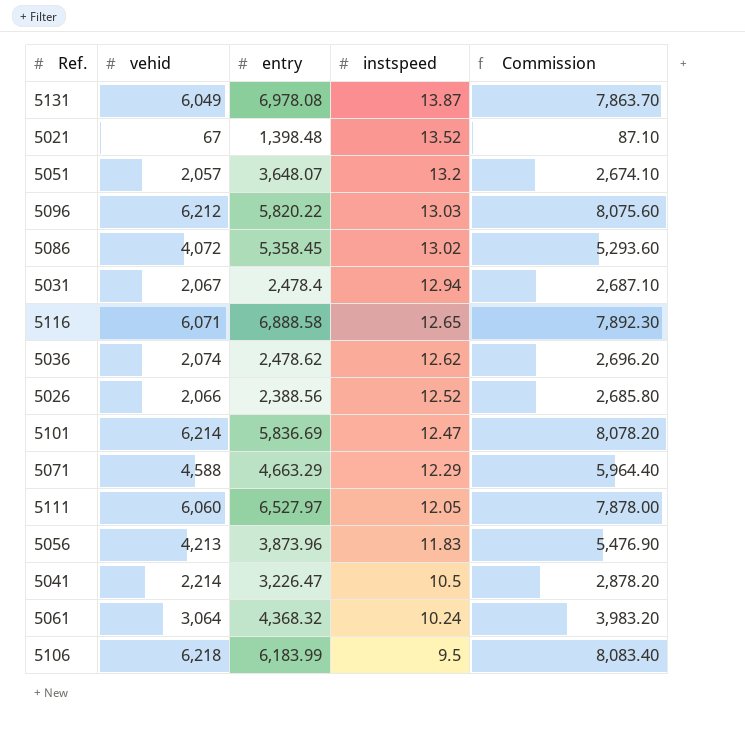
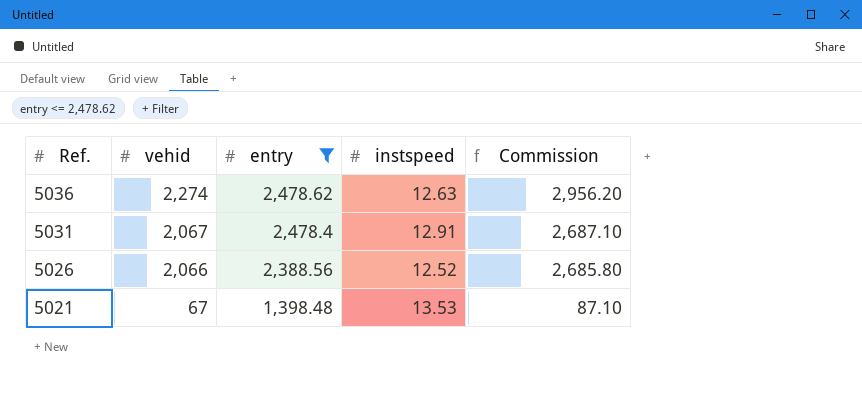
filter: none -> entry <= 2,478.62
row order: instspeed descending -> Ref. descending
5036 | vehid: 2,074 -> 2,274
5036 | instspeed: 12.62 -> 12.63
5036 | Commission: 2,696.20 -> 2,956.20
5031 | instspeed: 12.94 -> 12.91
5021 | instspeed: 13.52 -> 13.53

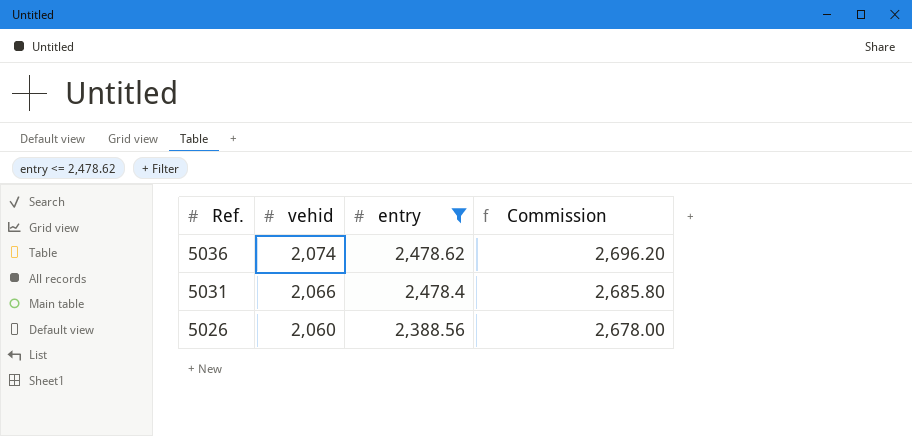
column instspeed | position: 4 -> none
row 5021: 67 | 1,398.48 | 13.53 | 87.10 -> none
5036 | vehid: 2,274 -> 2,074
5036 | Commission: 2,956.20 -> 2,696.20
5031 | vehid: 2,067 -> 2,066
5031 | Commission: 2,687.10 -> 2,685.80
5026 | vehid: 2,066 -> 2,060
5026 | Commission: 2,685.80 -> 2,678.00

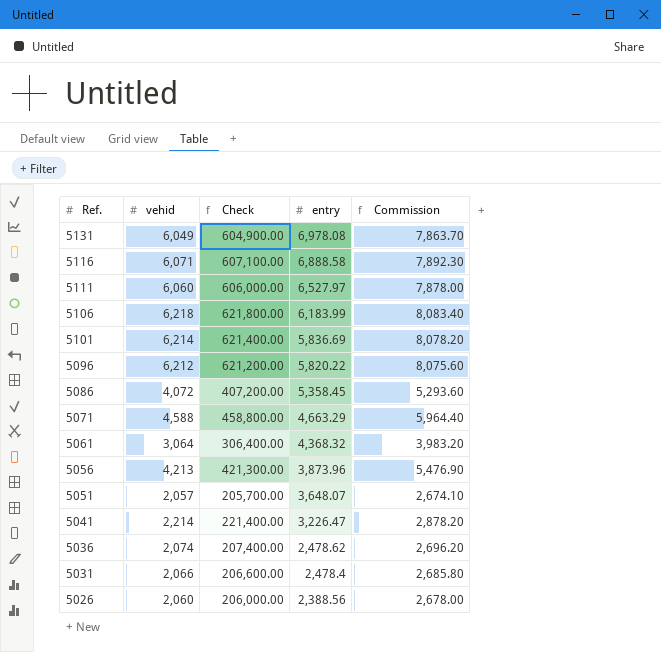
filter: entry <= 2,478.62 -> none
column Check | formula: none -> [vehid] * 100

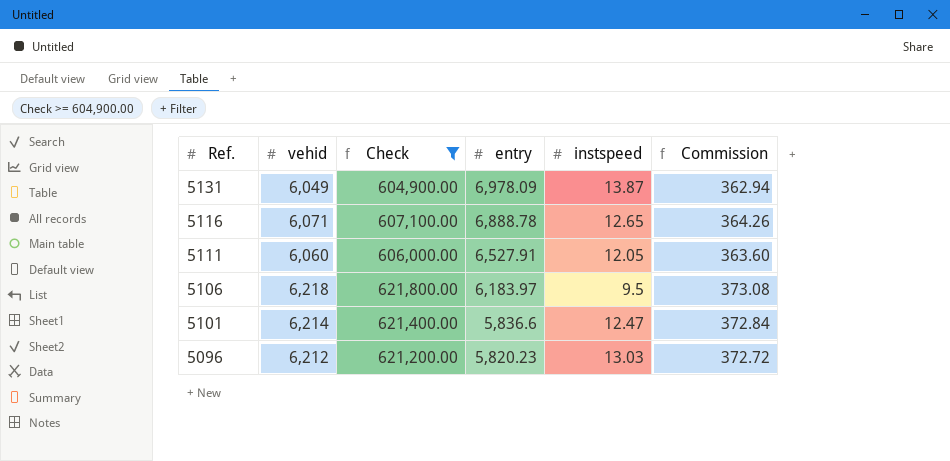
filter: none -> Check >= 604,900.00
column instspeed | position: none -> 5
column Commission | formula: [vehid] * 1.3 -> [vehid] * 0.06
5131 | entry: 6,978.08 -> 6,978.09
5116 | entry: 6,888.58 -> 6,888.78
5111 | entry: 6,527.97 -> 6,527.91
5106 | entry: 6,183.99 -> 6,183.97
5101 | entry: 5,836.69 -> 5,836.6
5096 | entry: 5,820.22 -> 5,820.23

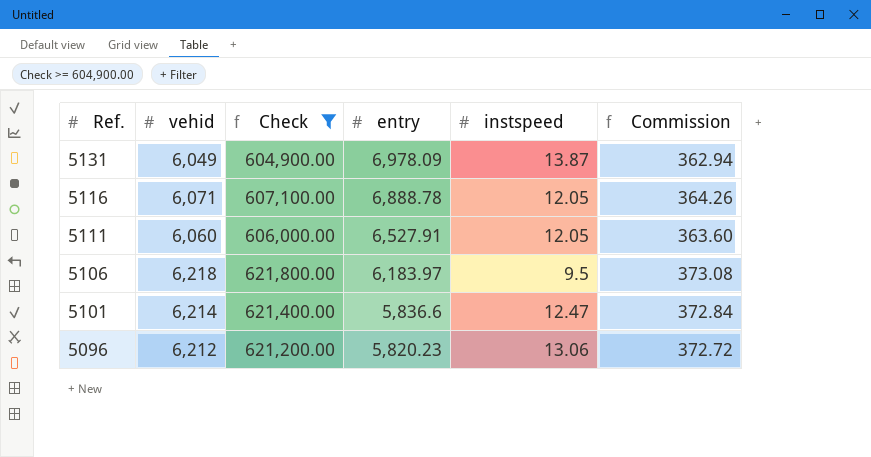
5116 | instspeed: 12.65 -> 12.05
5096 | instspeed: 13.03 -> 13.06

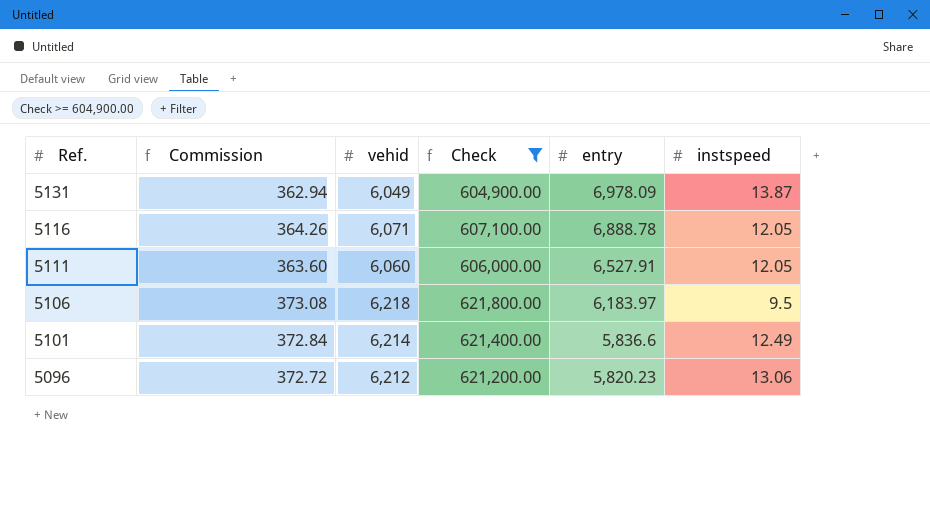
column Commission | position: 6 -> 2
5101 | instspeed: 12.47 -> 12.49

